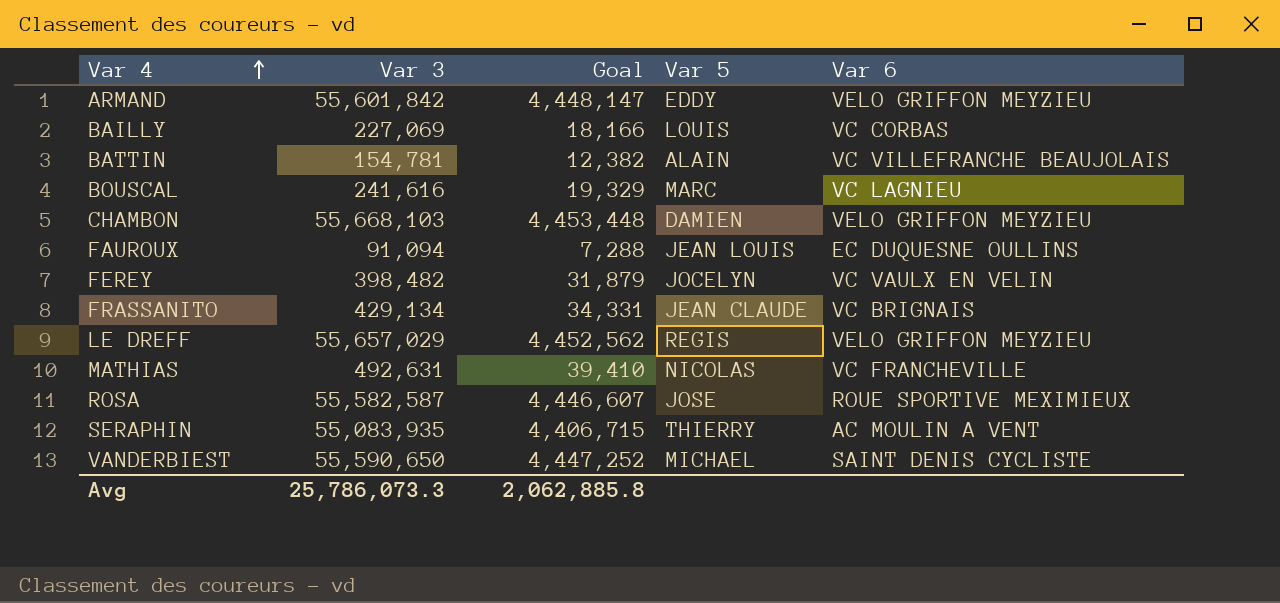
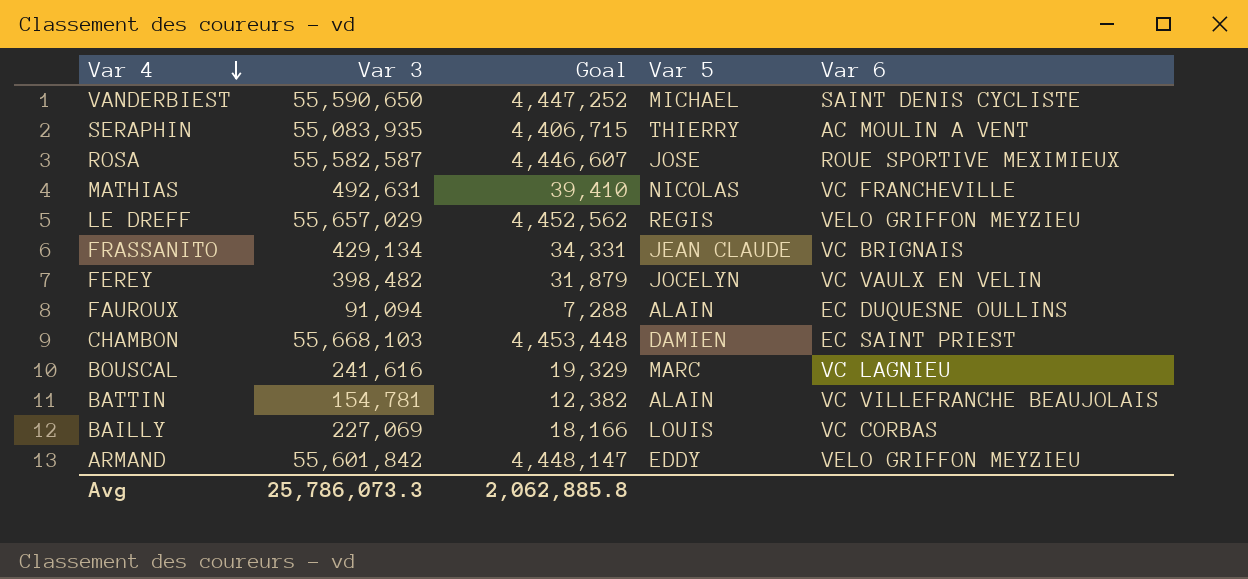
row order: Var 4 ascending -> Var 4 descending
FAUROUX | Var 5: JEAN LOUIS -> ALAIN
CHAMBON | Var 6: VELO GRIFFON MEYZIEU -> EC SAINT PRIEST

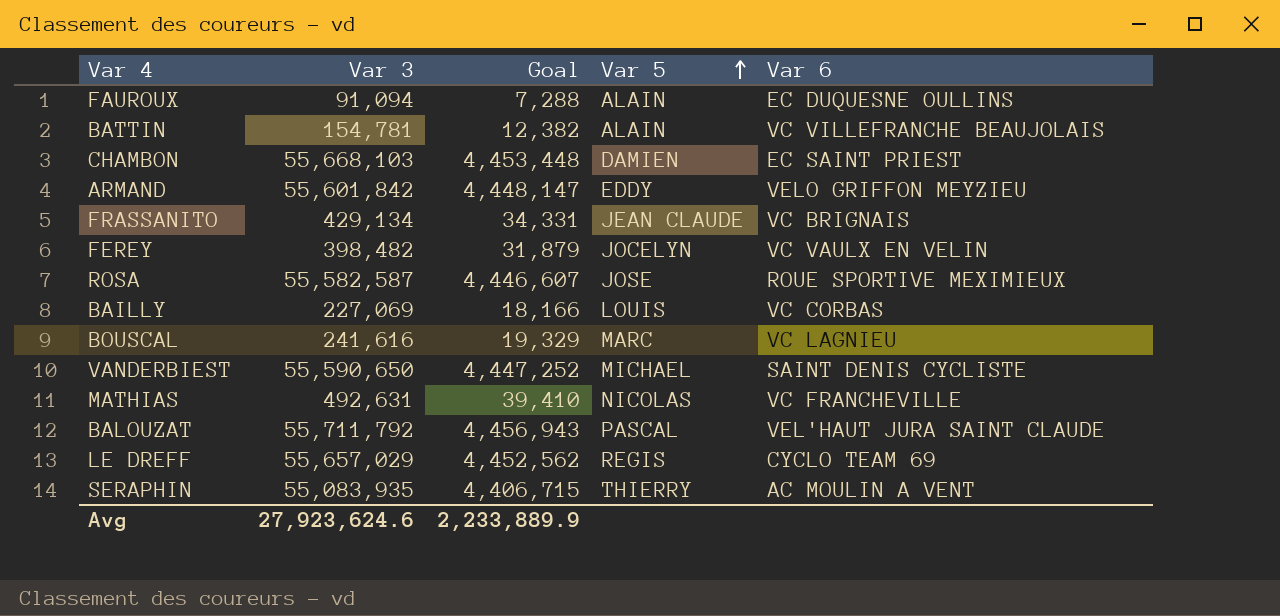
row order: Var 4 descending -> Var 5 ascending
row BALOUZAT: none -> 55,711,792 | 4,456,943 | PASCAL | VEL'HAUT JURA SAINT CLAUDE
LE DREFF | Var 6: VELO GRIFFON MEYZIEU -> CYCLO TEAM 69
Avg | Var 3: 25,786,073.3 -> 27,923,624.6
Avg | Goal: 2,062,885.8 -> 2,233,889.9

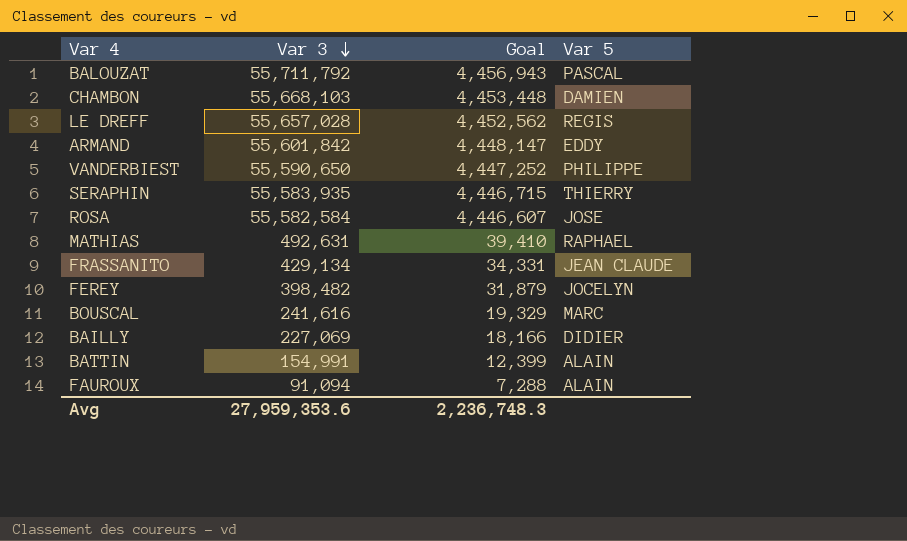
row order: Var 5 ascending -> Var 3 descending
column Var 6 | position: 5 -> none
LE DREFF | Var 3: 55,657,029 -> 55,657,028
VANDERBIEST | Var 5: MICHAEL -> PHILIPPE
SERAPHIN | Var 3: 55,083,935 -> 55,583,935
SERAPHIN | Goal: 4,406,715 -> 4,446,715
ROSA | Var 3: 55,582,587 -> 55,582,584
MATHIAS | Var 5: NICOLAS -> RAPHAEL
BAILLY | Var 5: LOUIS -> DIDIER
BATTIN | Var 3: 154,781 -> 154,991
BATTIN | Goal: 12,382 -> 12,399
Avg | Var 3: 27,923,624.6 -> 27,959,353.6
Avg | Goal: 2,233,889.9 -> 2,236,748.3

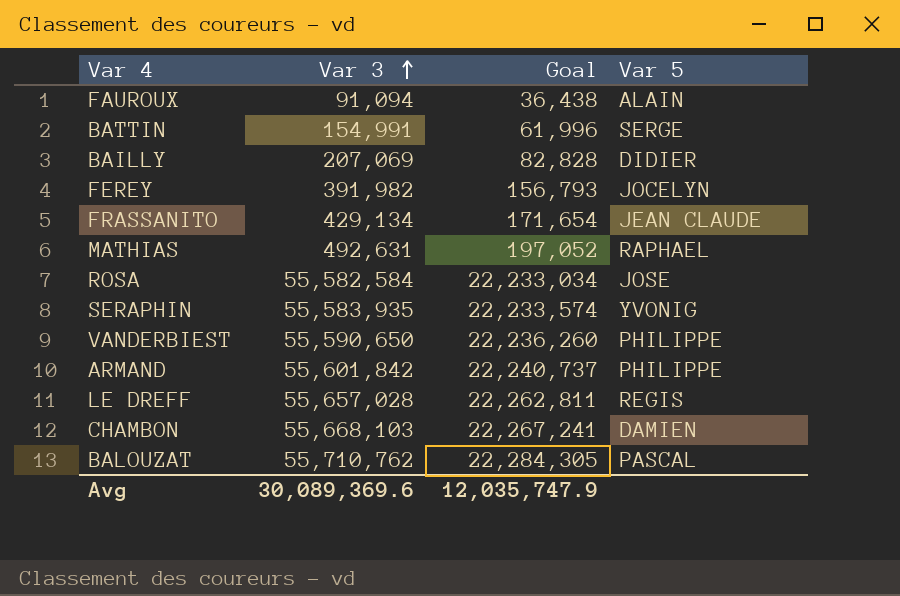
row order: Var 3 descending -> Var 3 ascending
column Goal | formula: [Var 3] * 0.08 -> [Var 3] * 0.4
row BOUSCAL: 241,616 | 19,329 | MARC -> none
BATTIN | Var 5: ALAIN -> SERGE
BAILLY | Var 3: 227,069 -> 207,069
FEREY | Var 3: 398,482 -> 391,982
SERAPHIN | Var 5: THIERRY -> YVONIG
ARMAND | Var 5: EDDY -> PHILIPPE
BALOUZAT | Var 3: 55,711,792 -> 55,710,762
Avg | Var 3: 27,959,353.6 -> 30,089,369.6
Avg | Goal: 2,236,748.3 -> 12,035,747.9

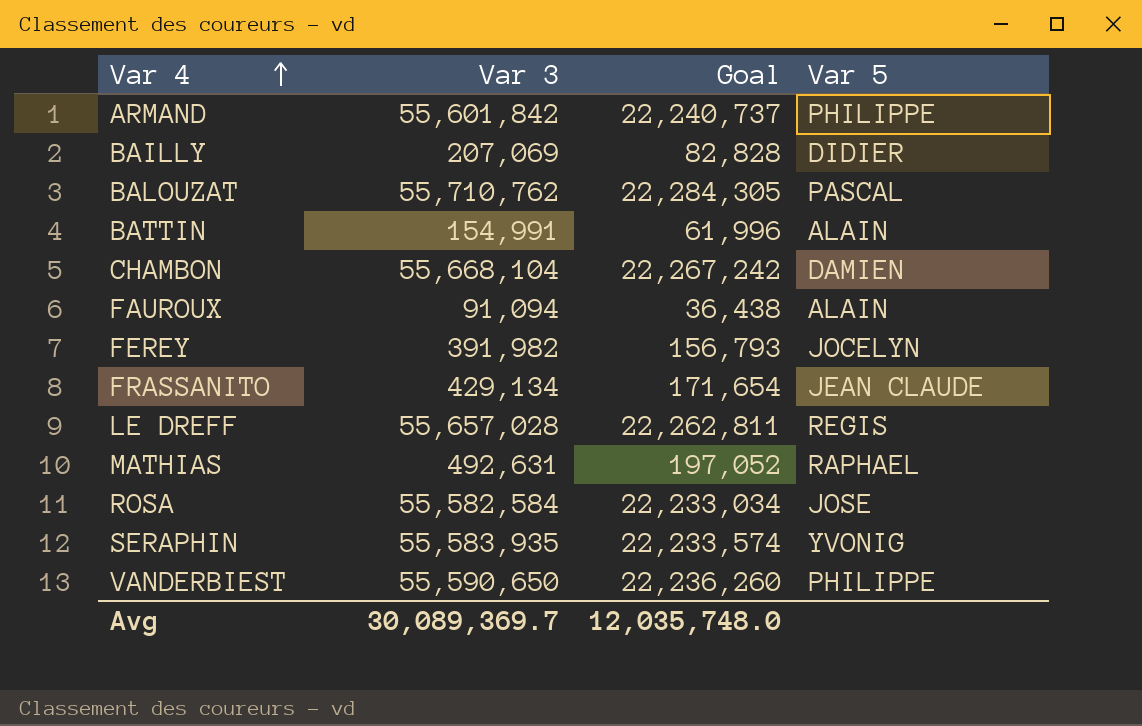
row order: Var 3 ascending -> Var 4 ascending
BATTIN | Var 5: SERGE -> ALAIN
CHAMBON | Var 3: 55,668,103 -> 55,668,104
CHAMBON | Goal: 22,267,241 -> 22,267,242
Avg | Var 3: 30,089,369.6 -> 30,089,369.7
Avg | Goal: 12,035,747.9 -> 12,035,748.0

